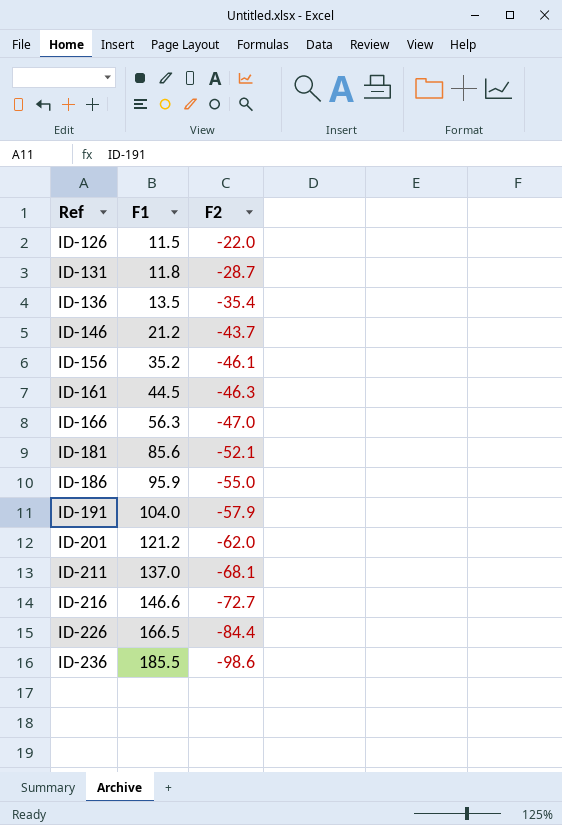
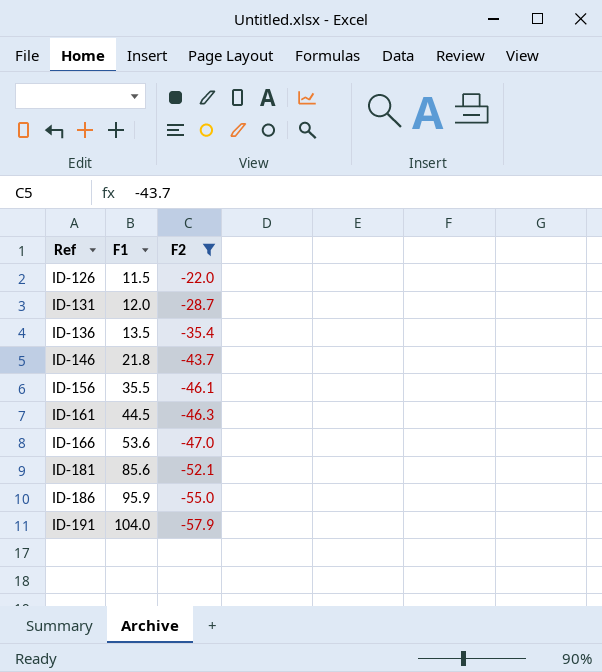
filter: none -> F2 >= -57.9
ID-131 | F1: 11.8 -> 12.0
ID-146 | F1: 21.2 -> 21.8
ID-156 | F1: 35.2 -> 35.5
ID-166 | F1: 56.3 -> 53.6

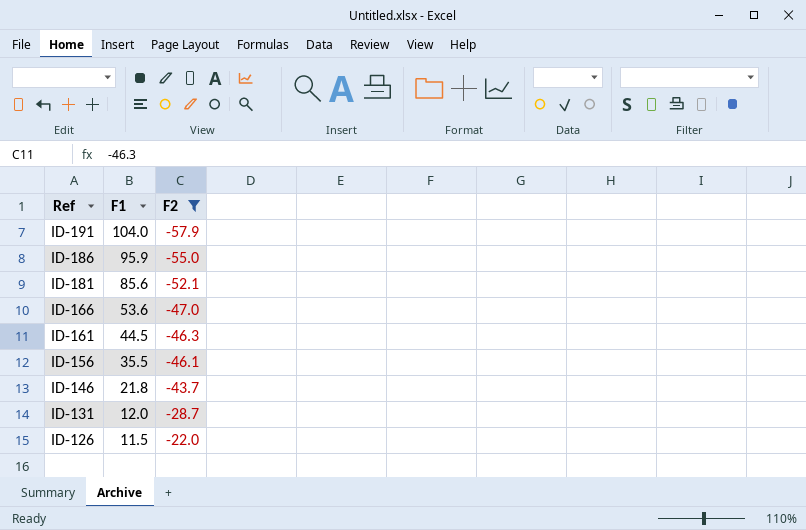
row order: Ref ascending -> Ref descending
row ID-136: 13.5 | -35.4 -> none

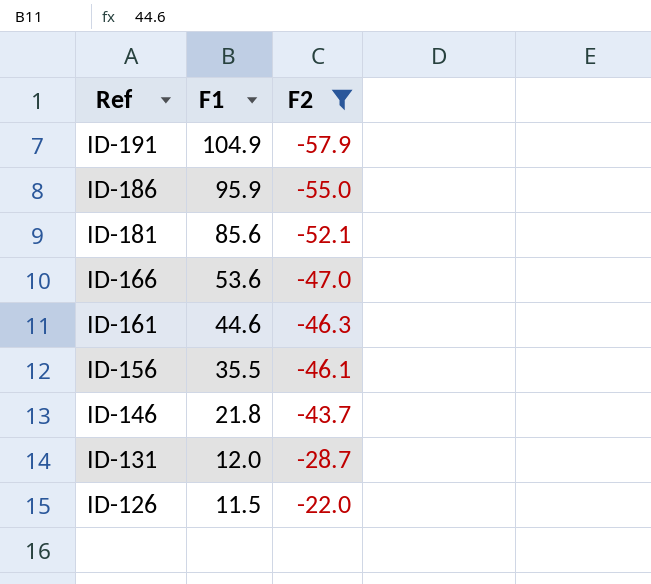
ID-191 | F1: 104.0 -> 104.9
ID-161 | F1: 44.5 -> 44.6

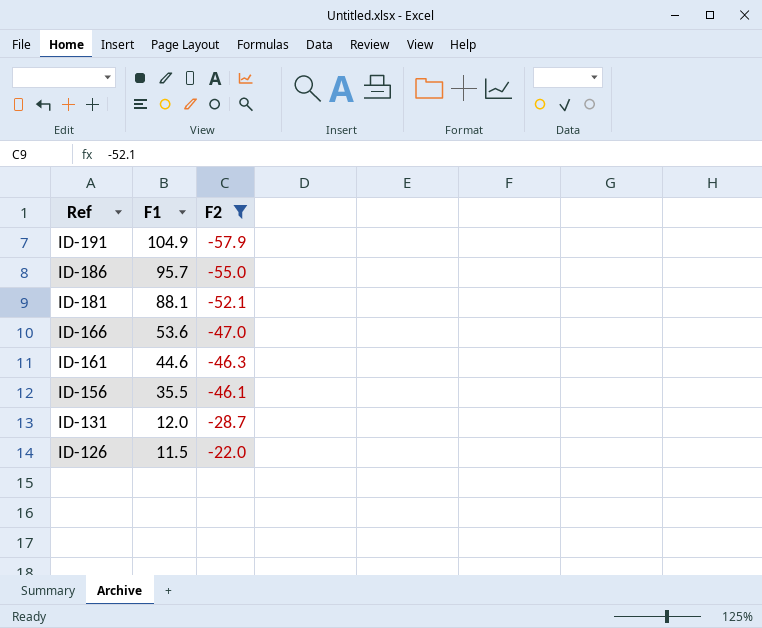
row ID-146: 21.8 | -43.7 -> none
ID-186 | F1: 95.9 -> 95.7
ID-181 | F1: 85.6 -> 88.1

